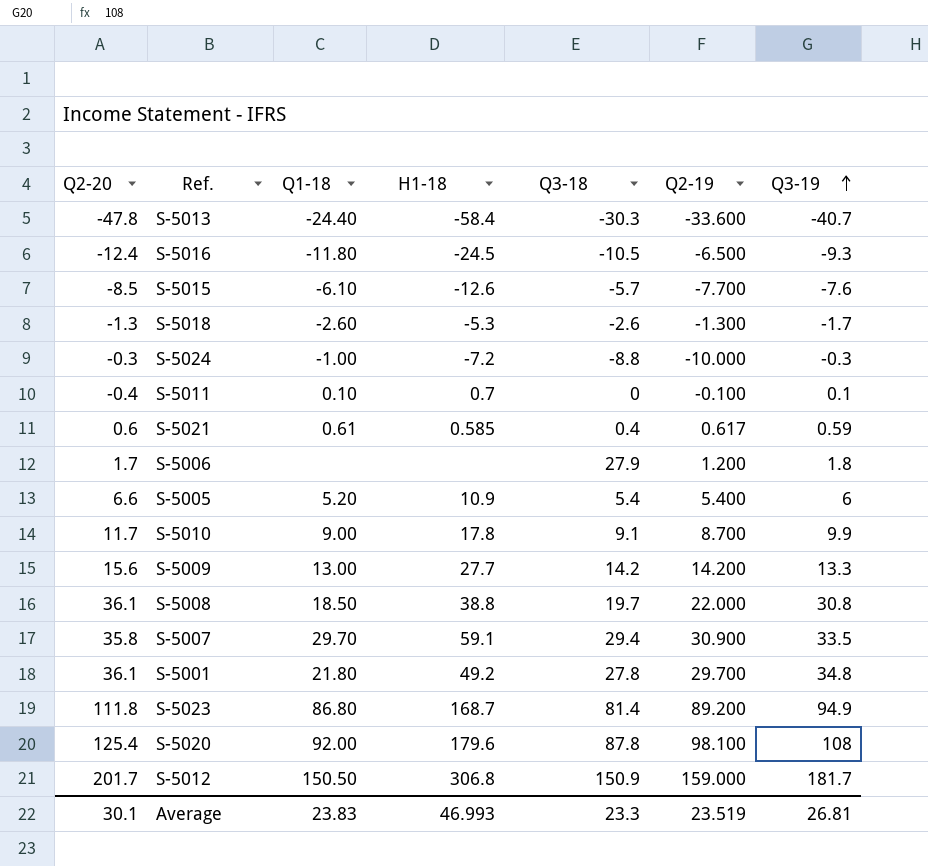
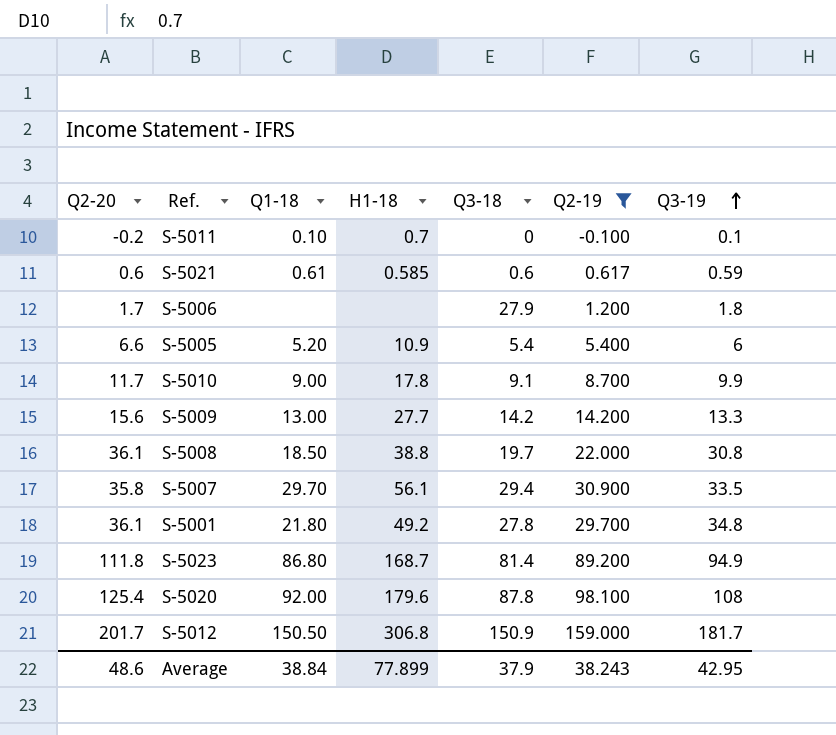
filter: none -> Q2-19 >= -0.100
S-5011 | Q2-20: -0.4 -> -0.2
S-5021 | Q3-18: 0.4 -> 0.6
S-5007 | H1-18: 59.1 -> 56.1
Average | Q2-20: 30.1 -> 48.6
Average | Q1-18: 23.83 -> 38.84
Average | H1-18: 46.993 -> 77.899
Average | Q3-18: 23.3 -> 37.9
Average | Q2-19: 23.519 -> 38.243
Average | Q3-19: 26.81 -> 42.95

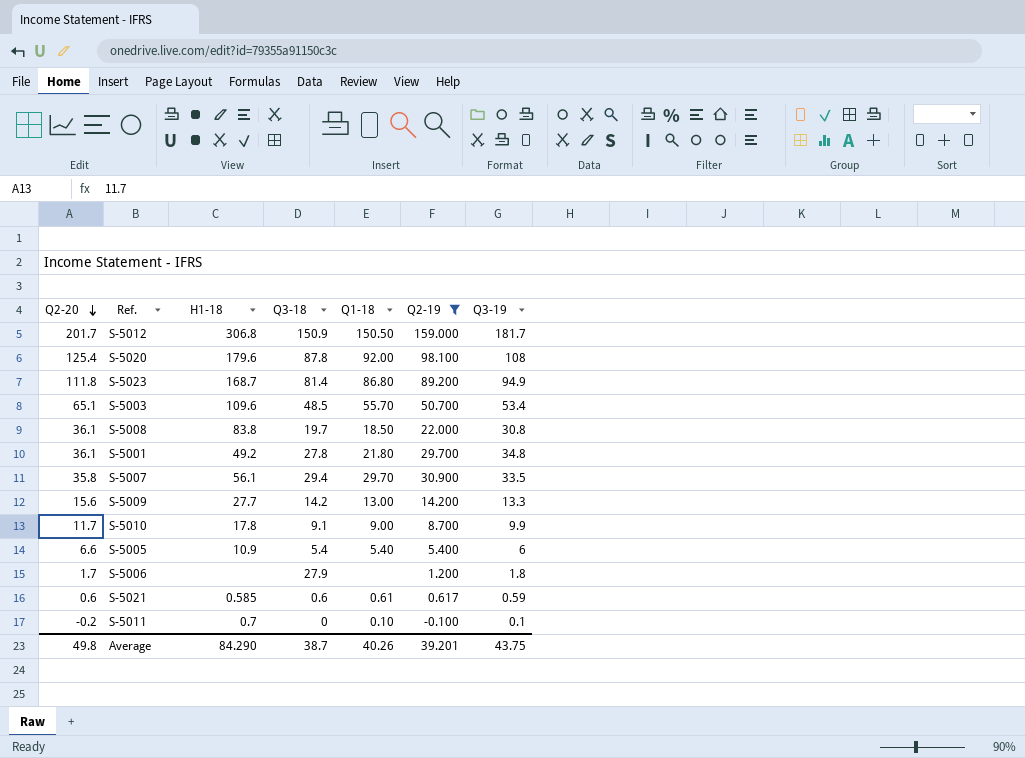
row order: Q3-19 ascending -> Q2-20 descending
column Q1-18 | position: 3 -> 5
row S-5003: none -> 65.1 | 109.6 | 48.5 | 55.70 | 50.700 | 53.4
S-5008 | H1-18: 38.8 -> 83.8
S-5005 | Q1-18: 5.20 -> 5.40
Average | Q2-20: 48.6 -> 49.8
Average | H1-18: 77.899 -> 84.290
Average | Q3-18: 37.9 -> 38.7
Average | Q1-18: 38.84 -> 40.26
Average | Q2-19: 38.243 -> 39.201
Average | Q3-19: 42.95 -> 43.75

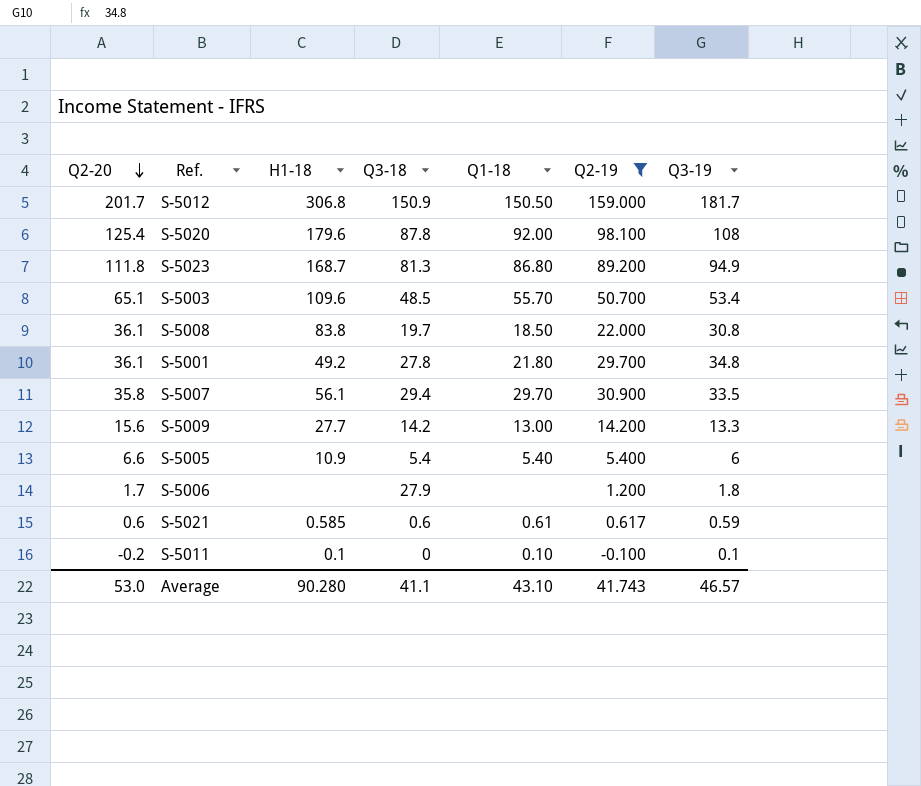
row S-5010: 11.7 | 17.8 | 9.1 | 9.00 | 8.700 | 9.9 -> none
S-5023 | Q3-18: 81.4 -> 81.3
S-5011 | H1-18: 0.7 -> 0.1
Average | Q2-20: 49.8 -> 53.0
Average | H1-18: 84.290 -> 90.280
Average | Q3-18: 38.7 -> 41.1
Average | Q1-18: 40.26 -> 43.10
Average | Q2-19: 39.201 -> 41.743
Average | Q3-19: 43.75 -> 46.57

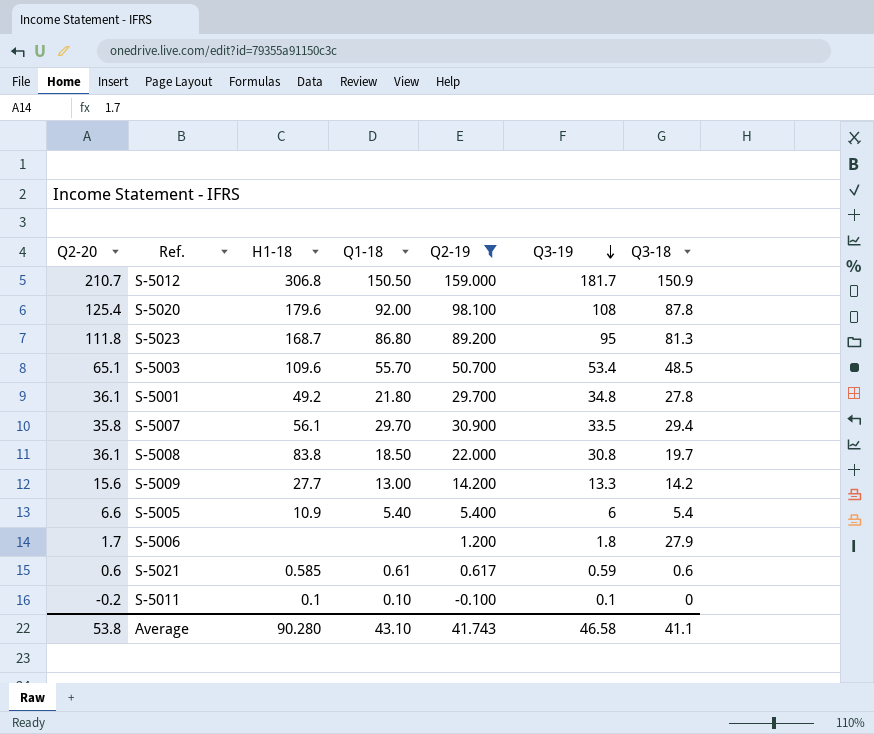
row order: Q2-20 descending -> Q3-19 descending
column Q3-18 | position: 4 -> 7
S-5012 | Q2-20: 201.7 -> 210.7
S-5023 | Q3-19: 94.9 -> 95
Average | Q2-20: 53.0 -> 53.8
Average | Q3-19: 46.57 -> 46.58

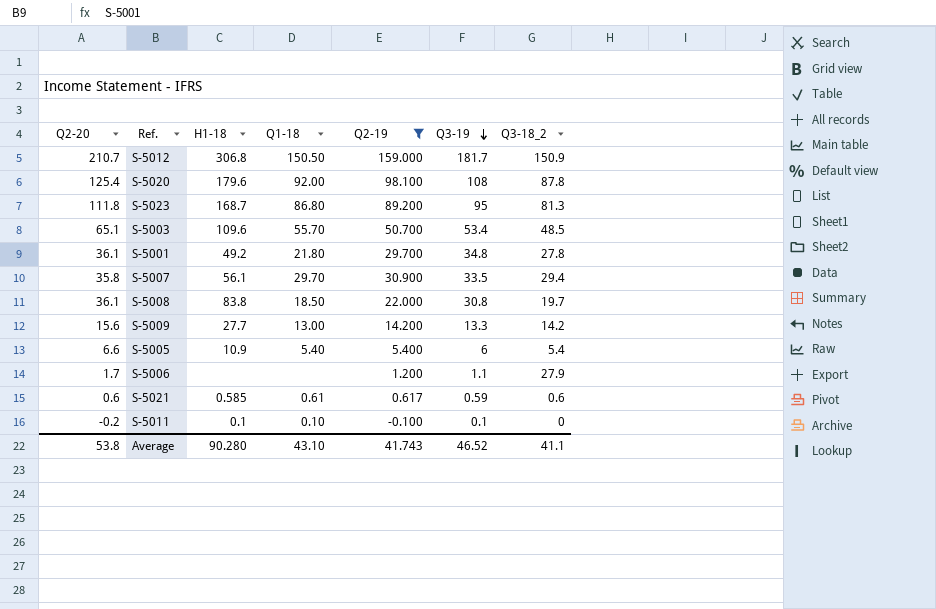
column name: Q3-18 -> Q3-18_2
S-5006 | Q3-19: 1.8 -> 1.1
Average | Q3-19: 46.58 -> 46.52

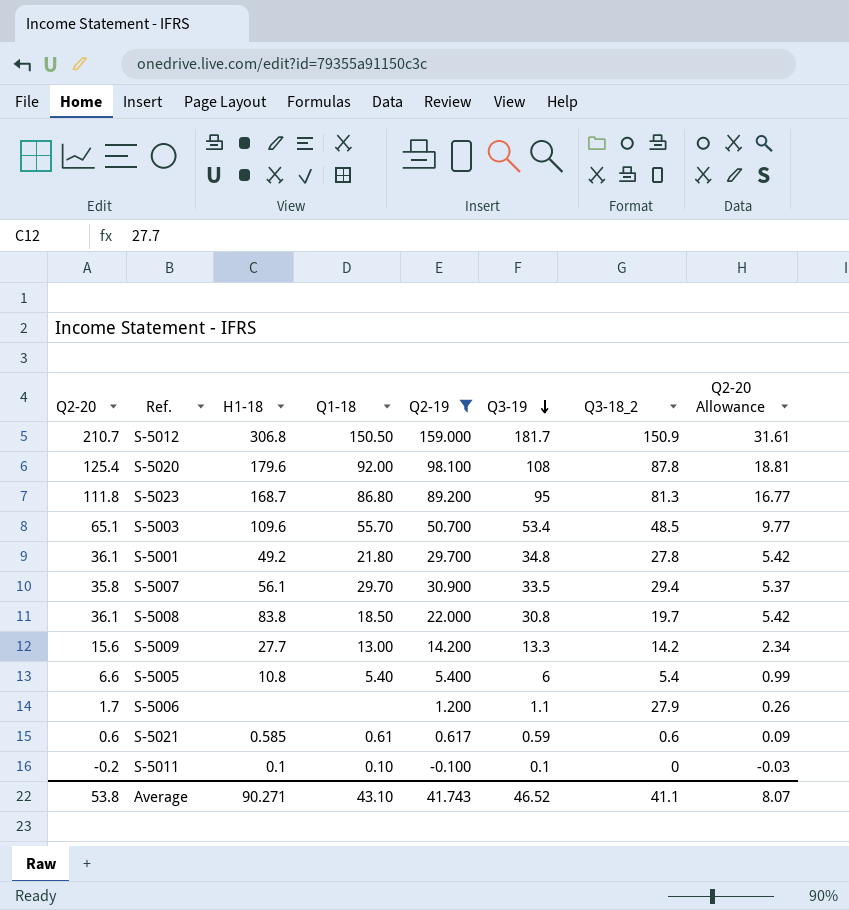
column Q2-20 Allowance | formula: none -> [Q2-20] * 0.15
S-5005 | H1-18: 10.9 -> 10.8
Average | H1-18: 90.280 -> 90.271

